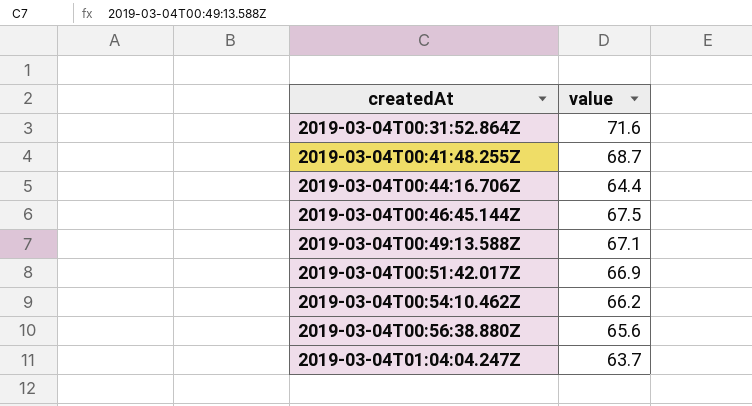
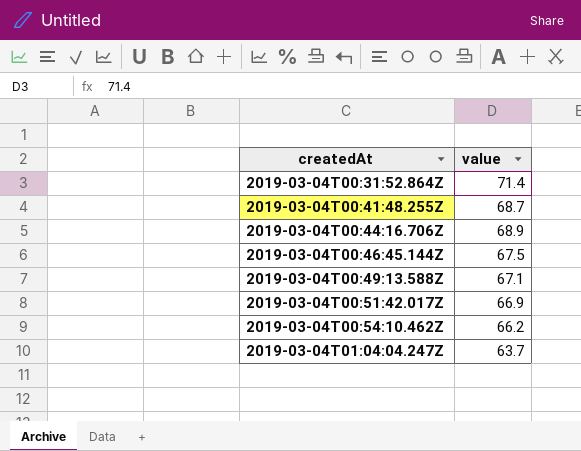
row 2019-03-04T00:56:38.880Z: 65.6 -> none
2019-03-04T00:31:52.864Z | value: 71.6 -> 71.4
2019-03-04T00:44:16.706Z | value: 64.4 -> 68.9

